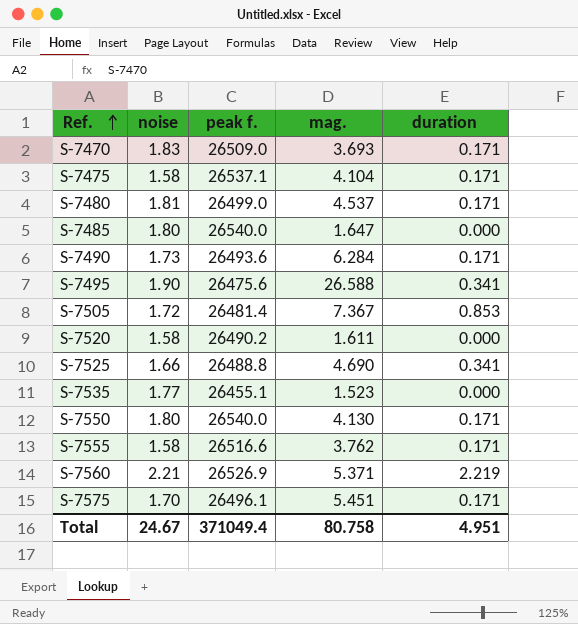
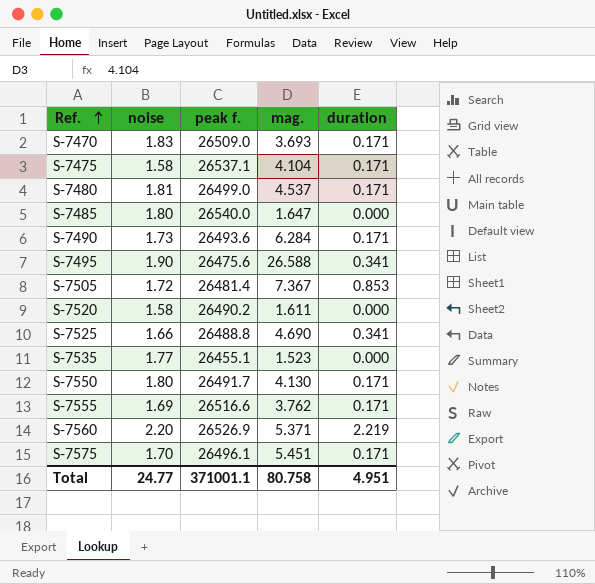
S-7550 | peak f.: 26540.0 -> 26491.7
S-7555 | noise: 1.58 -> 1.69
S-7560 | noise: 2.21 -> 2.20
Total | noise: 24.67 -> 24.77
Total | peak f.: 371049.4 -> 371001.1

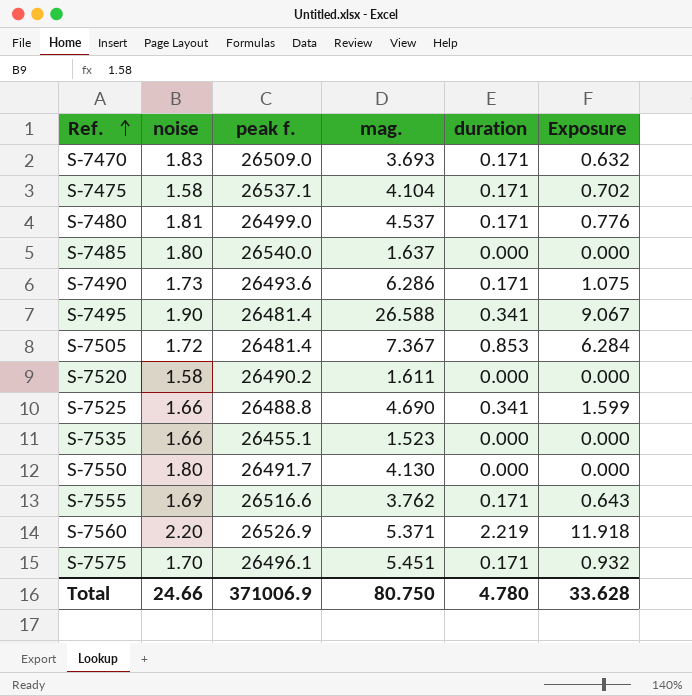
column Exposure | formula: none -> [mag.] * [duration]
S-7485 | mag.: 1.647 -> 1.637
S-7490 | mag.: 6.284 -> 6.286
S-7495 | peak f.: 26475.6 -> 26481.4
S-7535 | noise: 1.77 -> 1.66
S-7550 | duration: 0.171 -> 0.000
Total | noise: 24.77 -> 24.66
Total | peak f.: 371001.1 -> 371006.9
Total | mag.: 80.758 -> 80.750
Total | duration: 4.951 -> 4.780

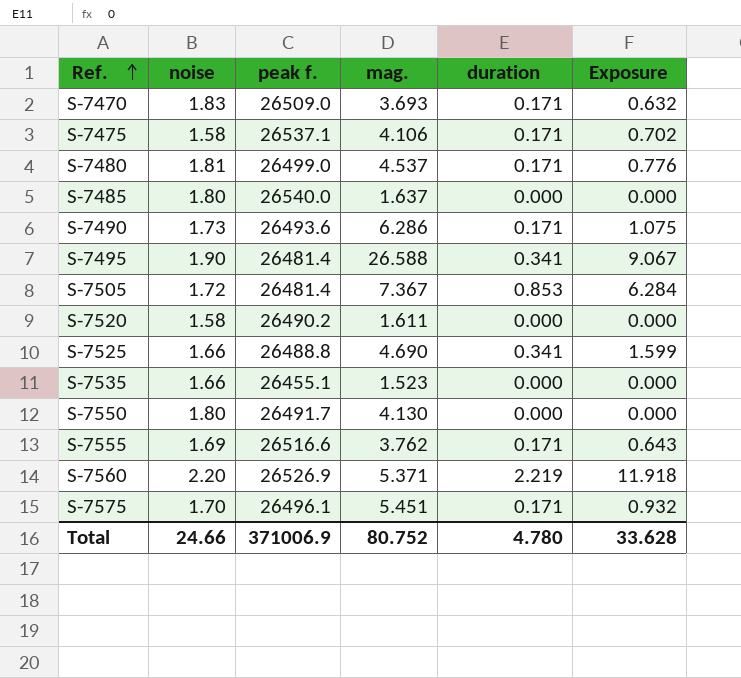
S-7475 | mag.: 4.104 -> 4.106
Total | mag.: 80.750 -> 80.752

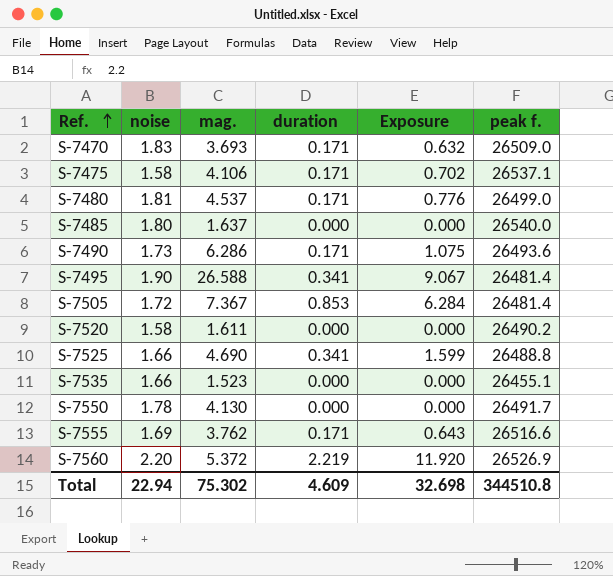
column peak f. | position: 3 -> 6
row S-7575: 1.70 | 26496.1 | 5.451 | 0.171 | 0.932 -> none
S-7550 | noise: 1.80 -> 1.78
S-7560 | mag.: 5.371 -> 5.372
S-7560 | Exposure: 11.918 -> 11.920
Total | noise: 24.66 -> 22.94
Total | mag.: 80.752 -> 75.302
Total | duration: 4.780 -> 4.609
Total | Exposure: 33.628 -> 32.698
Total | peak f.: 371006.9 -> 344510.8

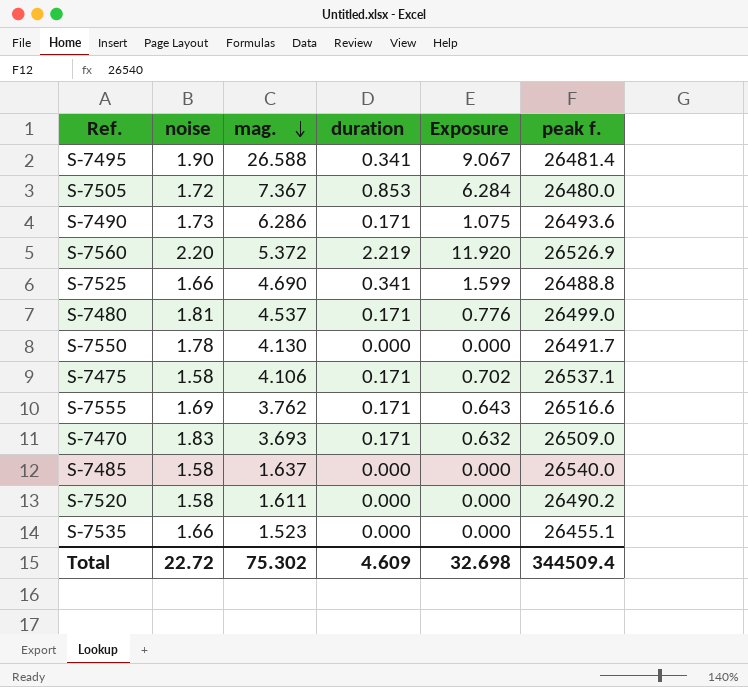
row order: Ref. ascending -> mag. descending
S-7505 | peak f.: 26481.4 -> 26480.0
S-7485 | noise: 1.80 -> 1.58
Total | noise: 22.94 -> 22.72
Total | peak f.: 344510.8 -> 344509.4

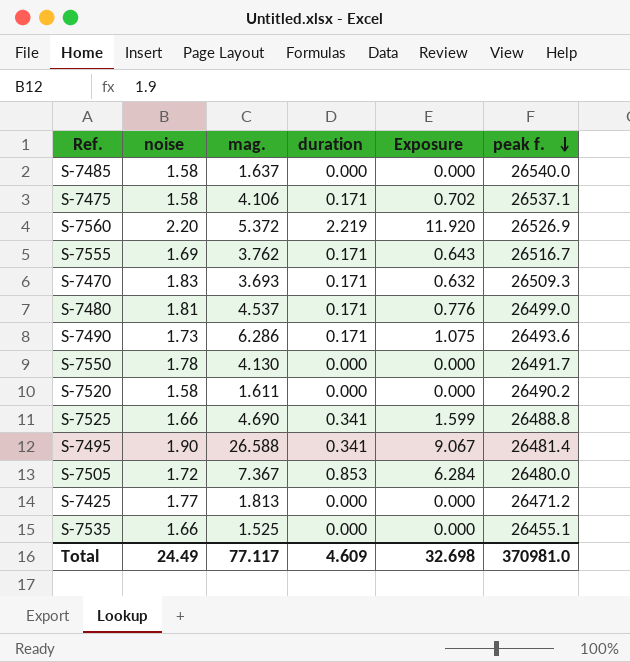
row order: mag. descending -> peak f. descending
S-7555 | peak f.: 26516.6 -> 26516.7
S-7470 | peak f.: 26509.0 -> 26509.3
row S-7425: none -> 1.77 | 1.813 | 0.000 | 0.000 | 26471.2
S-7535 | mag.: 1.523 -> 1.525
Total | noise: 22.72 -> 24.49
Total | mag.: 75.302 -> 77.117
Total | peak f.: 344509.4 -> 370981.0

